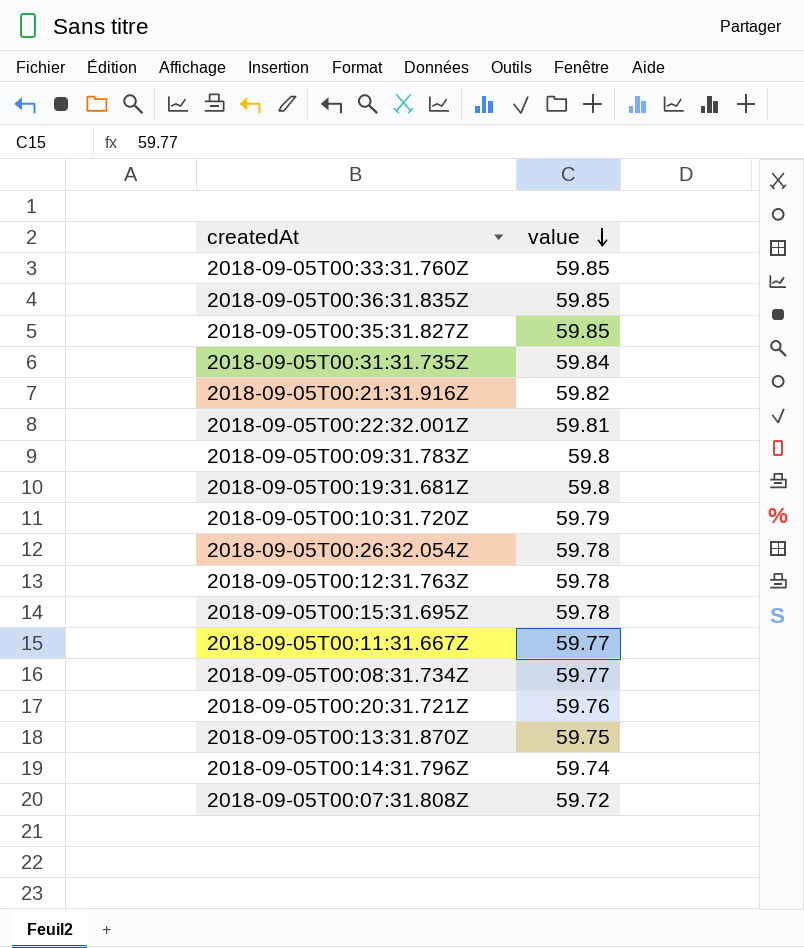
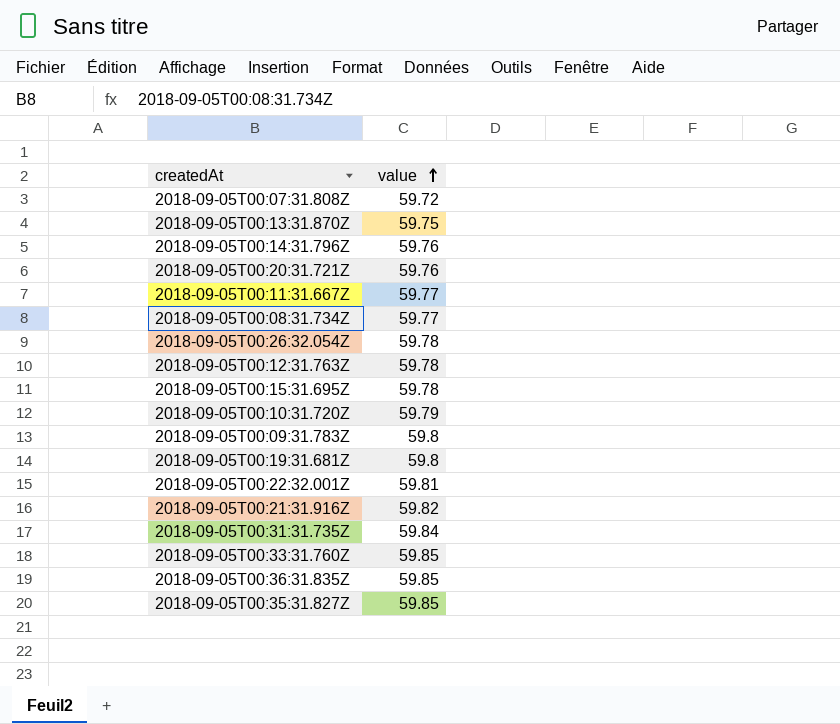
row order: value descending -> value ascending
2018-09-05T00:14:31.796Z | value: 59.74 -> 59.76

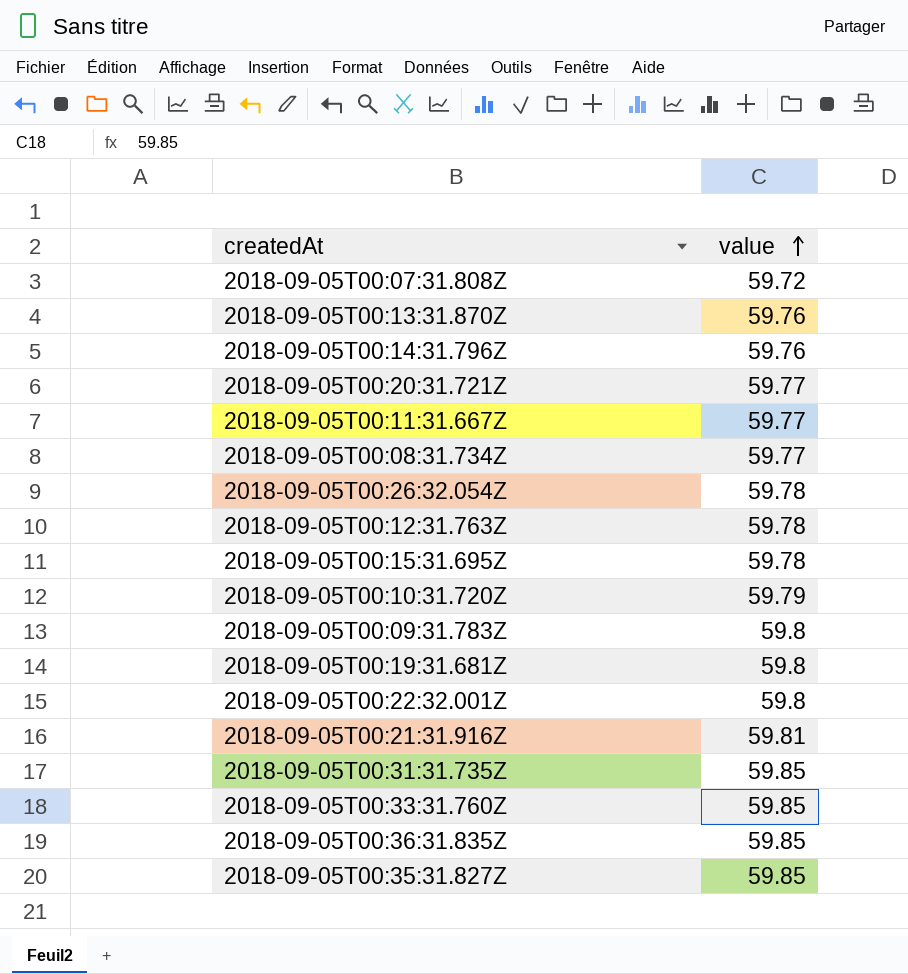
2018-09-05T00:13:31.870Z | value: 59.75 -> 59.76
2018-09-05T00:20:31.721Z | value: 59.76 -> 59.77
2018-09-05T00:22:32.001Z | value: 59.81 -> 59.8
2018-09-05T00:21:31.916Z | value: 59.82 -> 59.81
2018-09-05T00:31:31.735Z | value: 59.84 -> 59.85

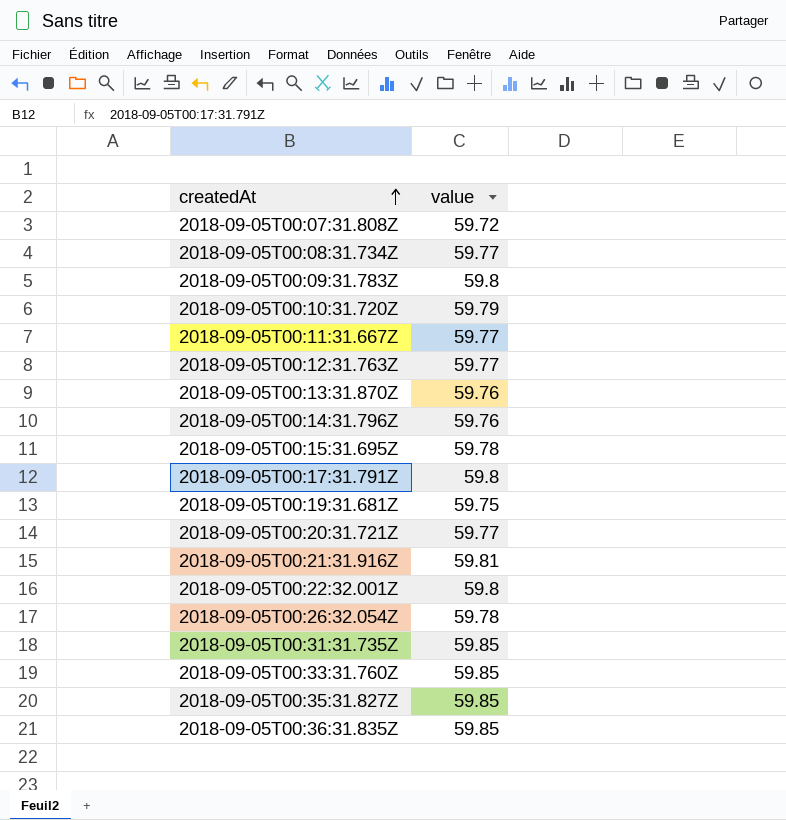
row order: value ascending -> createdAt ascending
2018-09-05T00:12:31.763Z | value: 59.78 -> 59.77
row 2018-09-05T00:17:31.791Z: none -> 59.8
2018-09-05T00:19:31.681Z | value: 59.8 -> 59.75

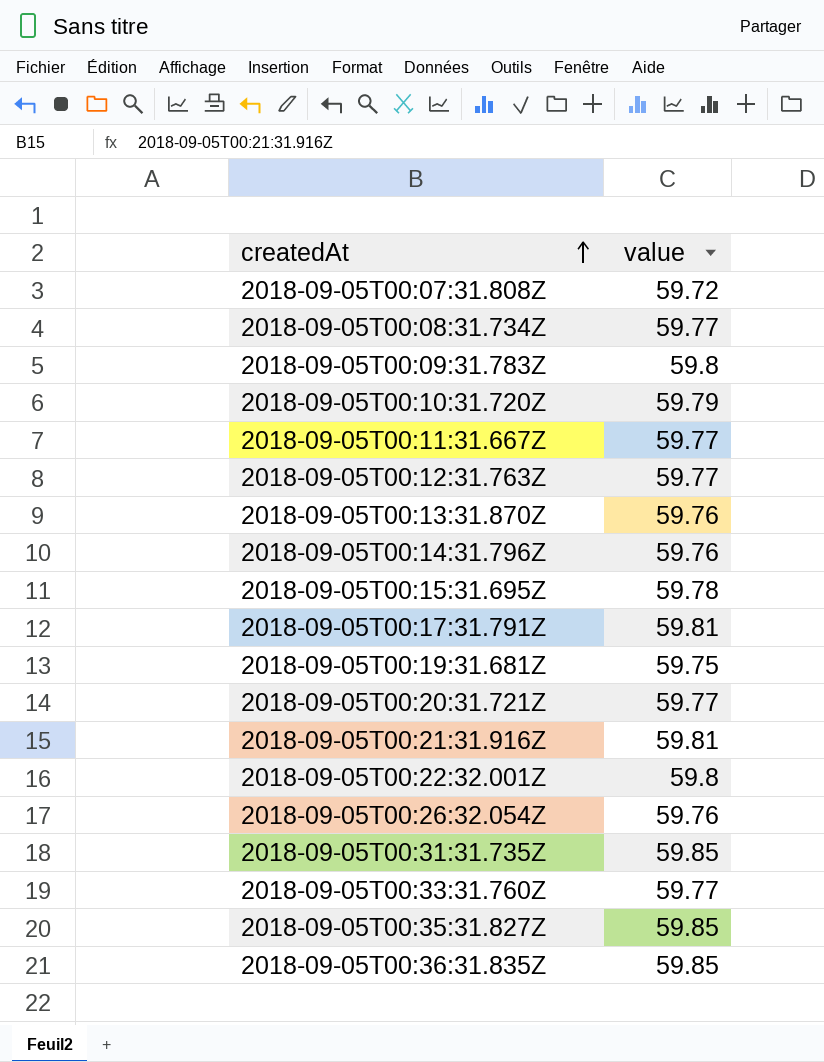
2018-09-05T00:17:31.791Z | value: 59.8 -> 59.81
2018-09-05T00:26:32.054Z | value: 59.78 -> 59.76
2018-09-05T00:33:31.760Z | value: 59.85 -> 59.77

